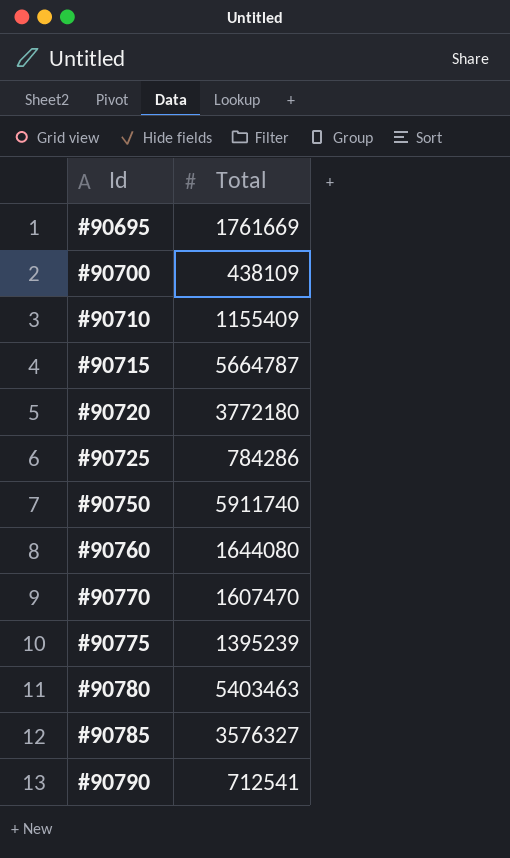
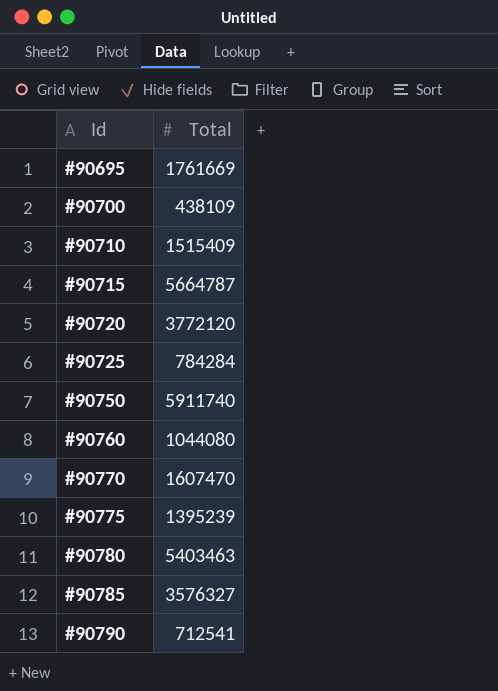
#90710 | Total: 1155409 -> 1515409
#90720 | Total: 3772180 -> 3772120
#90725 | Total: 784286 -> 784284
#90760 | Total: 1644080 -> 1044080

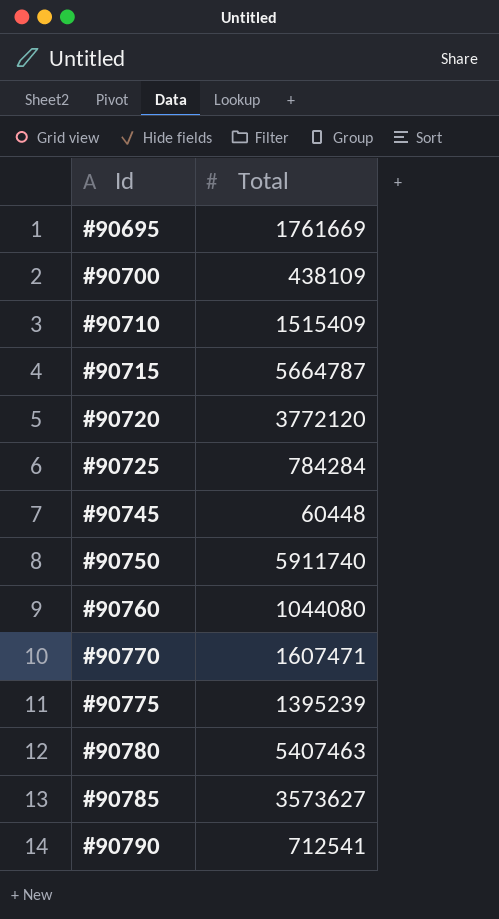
row #90745: none -> 60448
#90770 | Total: 1607470 -> 1607471
#90780 | Total: 5403463 -> 5407463
#90785 | Total: 3576327 -> 3573627

